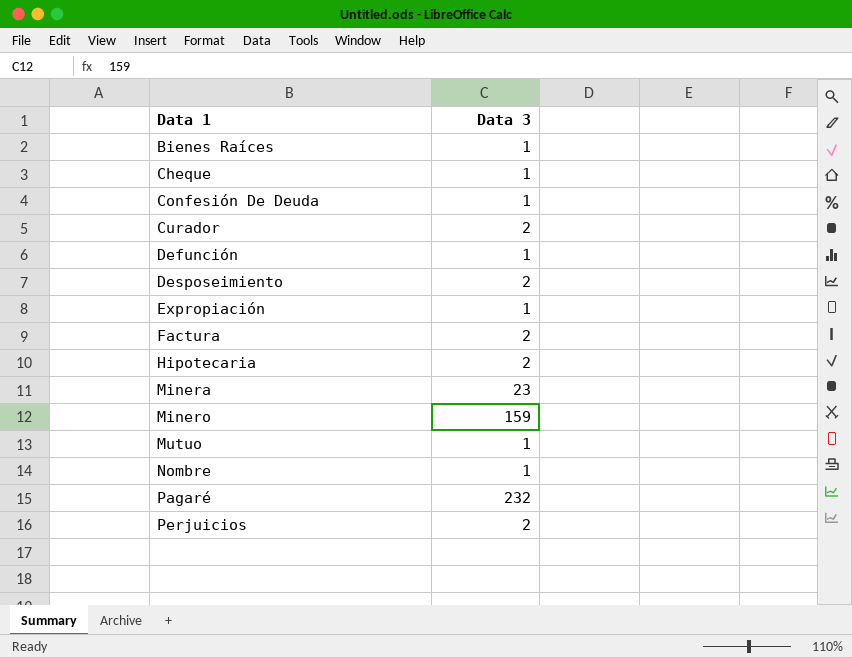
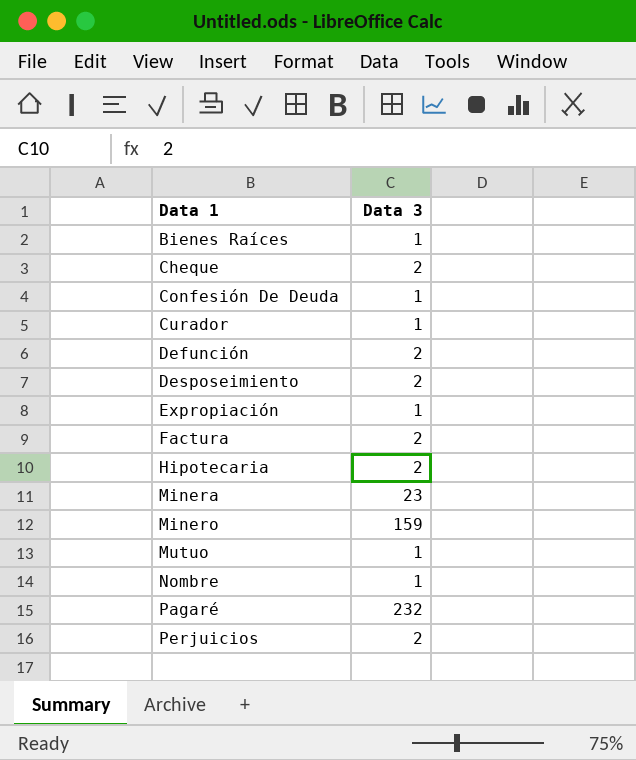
Cheque | Data 3: 1 -> 2
Curador | Data 3: 2 -> 1
Defunción | Data 3: 1 -> 2

